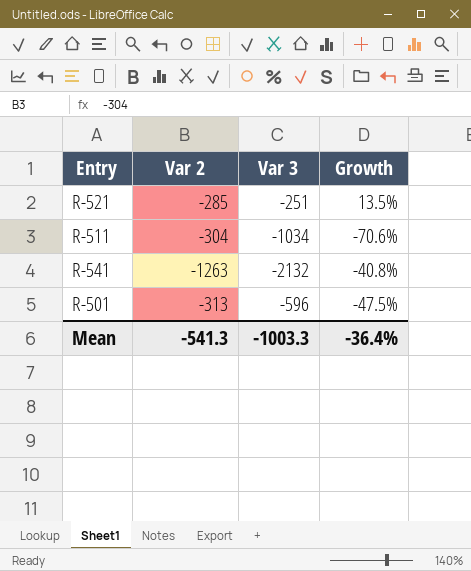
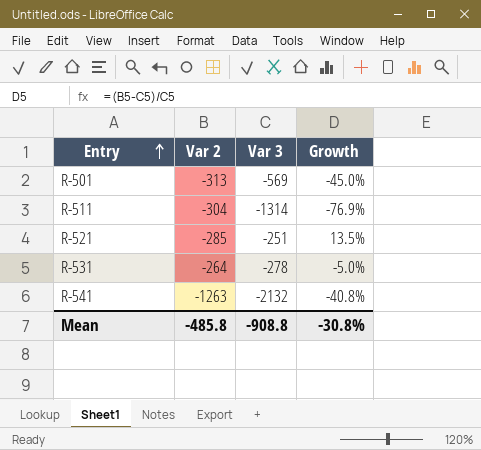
row order: none -> Entry ascending
R-501 | Var 3: -596 -> -569
R-501 | Growth: -47.5% -> -45.0%
R-511 | Var 3: -1034 -> -1314
R-511 | Growth: -70.6% -> -76.9%
row R-531: none -> -264 | -278 | -5.0%
Mean | Var 2: -541.3 -> -485.8
Mean | Var 3: -1003.3 -> -908.8
Mean | Growth: -36.4% -> -30.8%

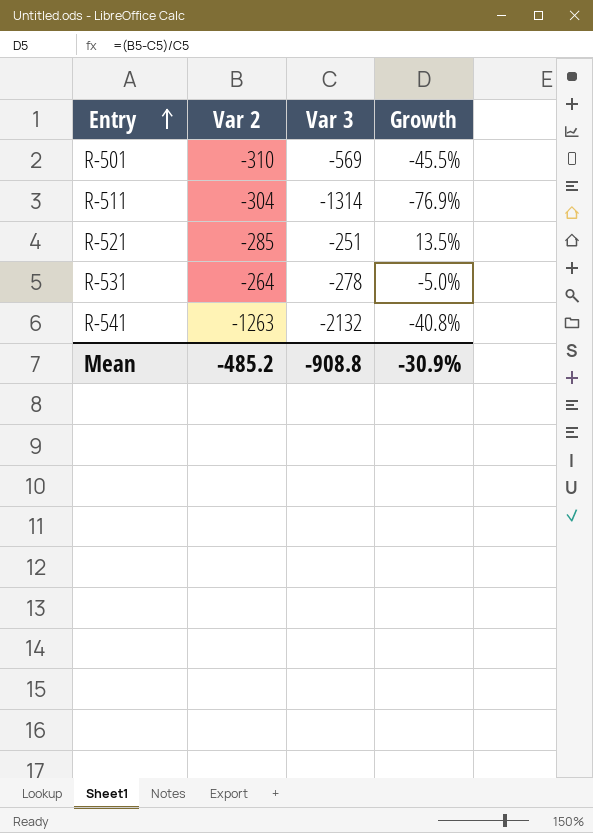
R-501 | Var 2: -313 -> -310
R-501 | Growth: -45.0% -> -45.5%
Mean | Var 2: -485.8 -> -485.2
Mean | Growth: -30.8% -> -30.9%

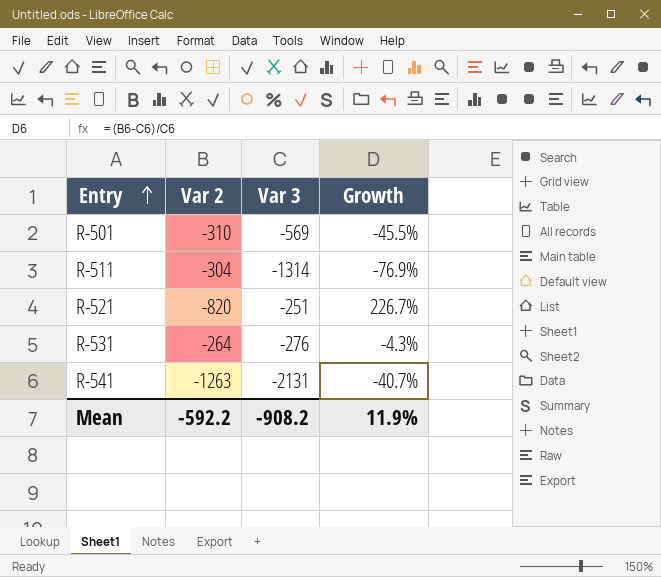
R-521 | Var 2: -285 -> -820
R-521 | Growth: 13.5% -> 226.7%
R-531 | Var 3: -278 -> -276
R-531 | Growth: -5.0% -> -4.3%
R-541 | Var 3: -2132 -> -2131
R-541 | Growth: -40.8% -> -40.7%
Mean | Var 2: -485.2 -> -592.2
Mean | Var 3: -908.8 -> -908.2
Mean | Growth: -30.9% -> 11.9%

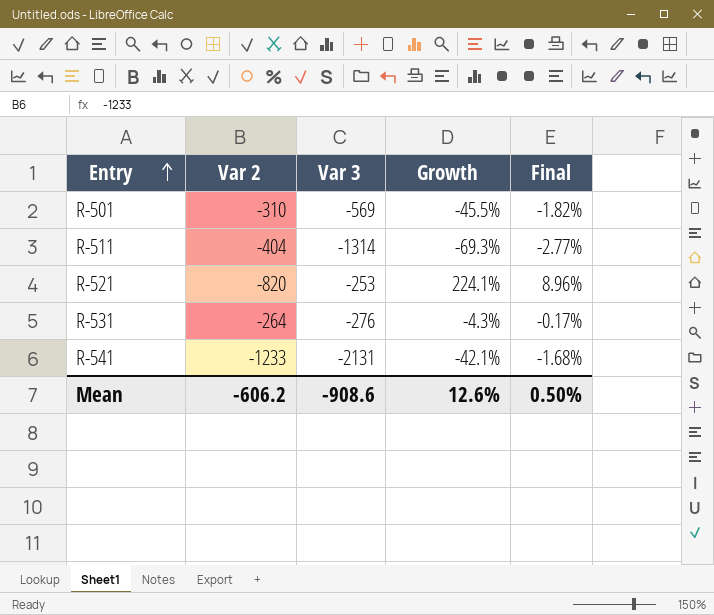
column Final | formula: none -> [Growth] * 0.04
R-511 | Var 2: -304 -> -404
R-511 | Growth: -76.9% -> -69.3%
R-521 | Var 3: -251 -> -253
R-521 | Growth: 226.7% -> 224.1%
R-541 | Var 2: -1263 -> -1233
R-541 | Growth: -40.7% -> -42.1%
Mean | Var 2: -592.2 -> -606.2
Mean | Var 3: -908.2 -> -908.6
Mean | Growth: 11.9% -> 12.6%

